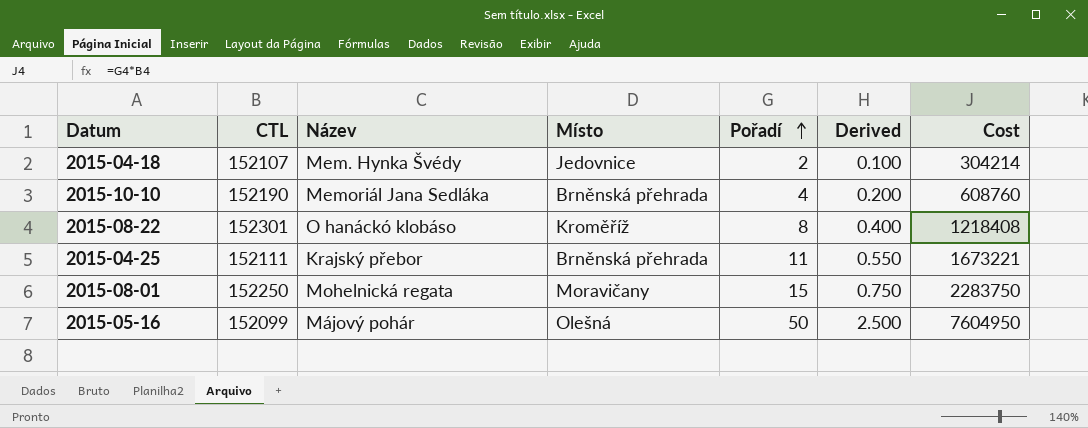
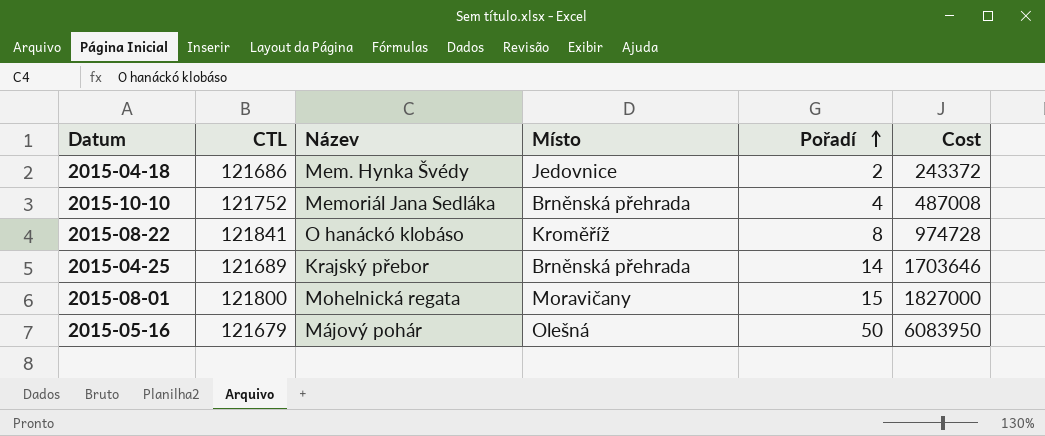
column Derived | formula: [Pořadí] * 0.05 -> none
2015-04-18 | CTL: 152107 -> 121686
2015-04-18 | Cost: 304214 -> 243372
2015-10-10 | CTL: 152190 -> 121752
2015-10-10 | Cost: 608760 -> 487008
2015-08-22 | CTL: 152301 -> 121841
2015-08-22 | Cost: 1218408 -> 974728
2015-04-25 | CTL: 152111 -> 121689
2015-04-25 | Pořadí: 11 -> 14
2015-04-25 | Cost: 1673221 -> 1703646
2015-08-01 | CTL: 152250 -> 121800
2015-08-01 | Cost: 2283750 -> 1827000
2015-05-16 | CTL: 152099 -> 121679
2015-05-16 | Cost: 7604950 -> 6083950

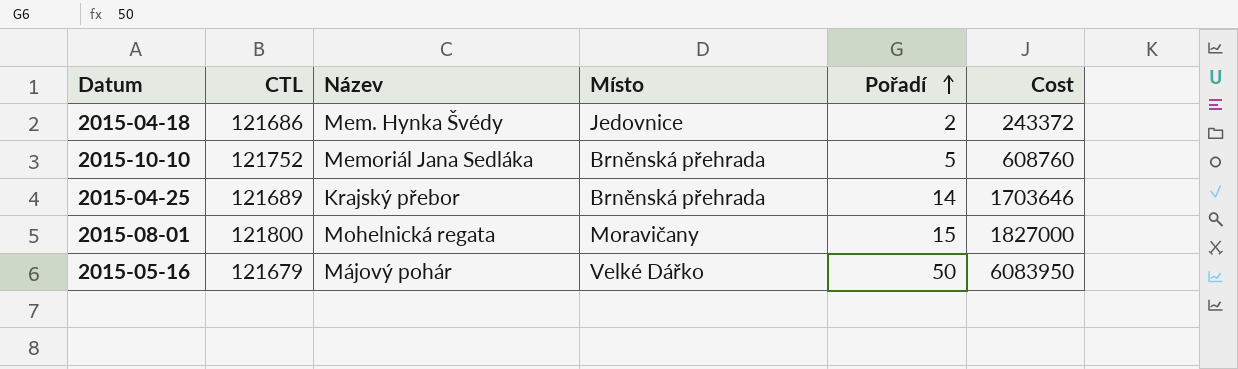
row 2015-08-22: 121841 | O hanáckó klobáso | Kroměříž | 8 | 974728 -> none
2015-10-10 | Pořadí: 4 -> 5
2015-10-10 | Cost: 487008 -> 608760
2015-05-16 | Místo: Olešná -> Velké Dářko

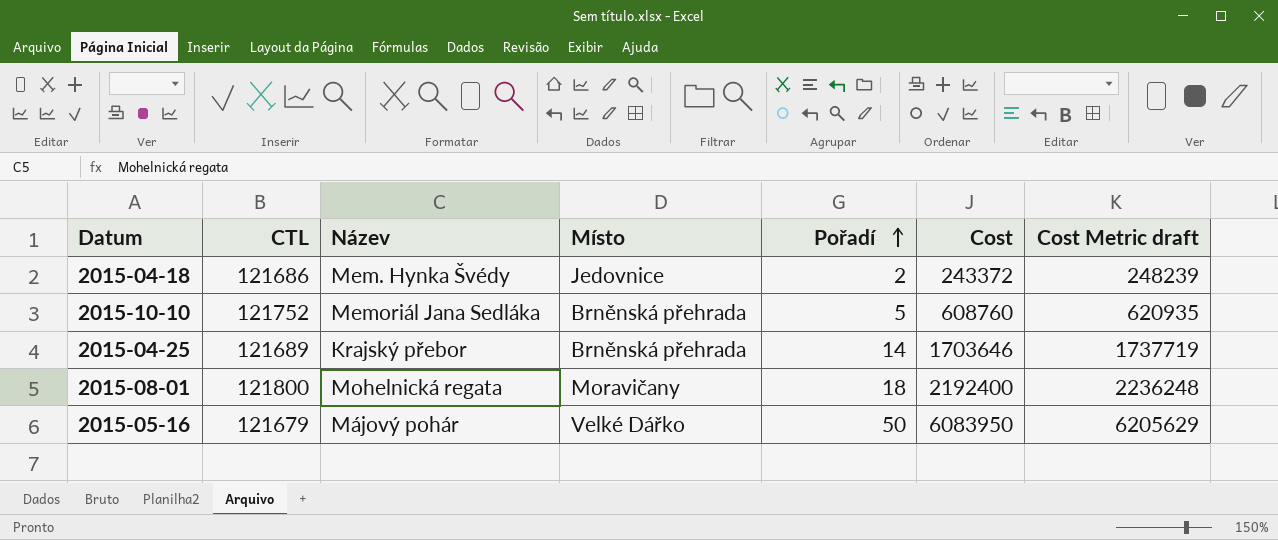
column Cost Metric draft | formula: none -> [Cost] * 1.02
2015-08-01 | Pořadí: 15 -> 18
2015-08-01 | Cost: 1827000 -> 2192400

